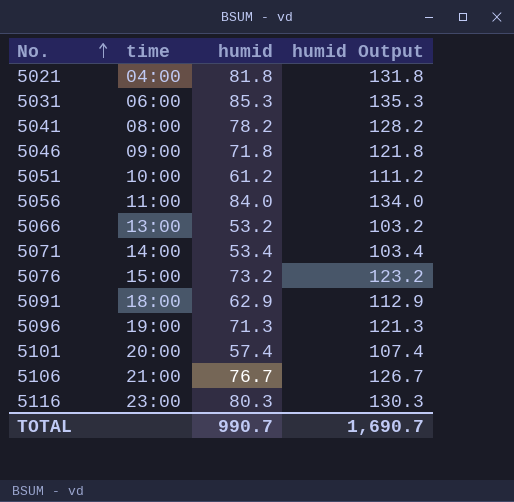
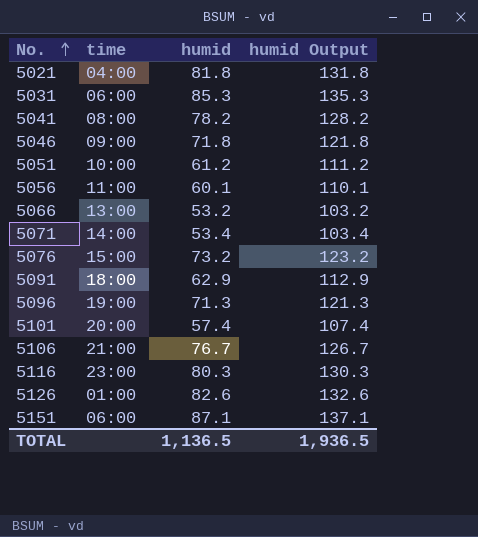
5056 | humid: 84.0 -> 60.1
5056 | humid Output: 134.0 -> 110.1
row 5126: none -> 01:00 | 82.6 | 132.6
row 5151: none -> 06:00 | 87.1 | 137.1
TOTAL | humid: 990.7 -> 1,136.5
TOTAL | humid Output: 1,690.7 -> 1,936.5

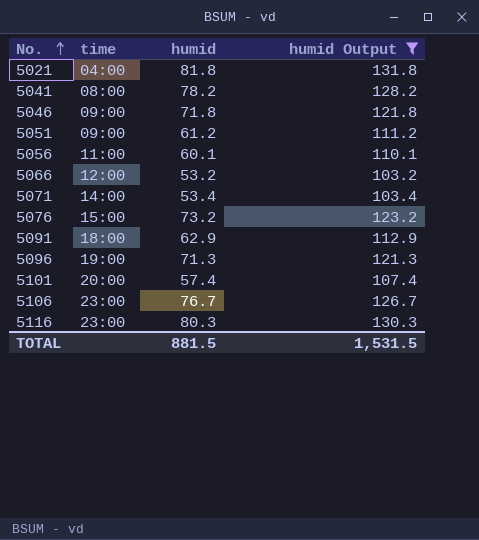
filter: none -> humid Output <= 131.8
5051 | time: 10:00 -> 09:00
5066 | time: 13:00 -> 12:00
5106 | time: 21:00 -> 23:00
TOTAL | humid: 1,136.5 -> 881.5
TOTAL | humid Output: 1,936.5 -> 1,531.5

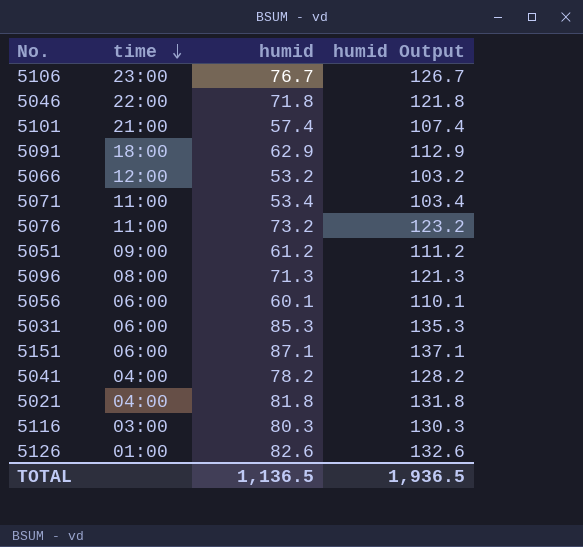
filter: humid Output <= 131.8 -> none
row order: No. ascending -> time descending
5046 | time: 09:00 -> 22:00
5101 | time: 20:00 -> 21:00
5071 | time: 14:00 -> 11:00
5076 | time: 15:00 -> 11:00
5096 | time: 19:00 -> 08:00
5056 | time: 11:00 -> 06:00
5041 | time: 08:00 -> 04:00
5116 | time: 23:00 -> 03:00
TOTAL | humid: 881.5 -> 1,136.5
TOTAL | humid Output: 1,531.5 -> 1,936.5

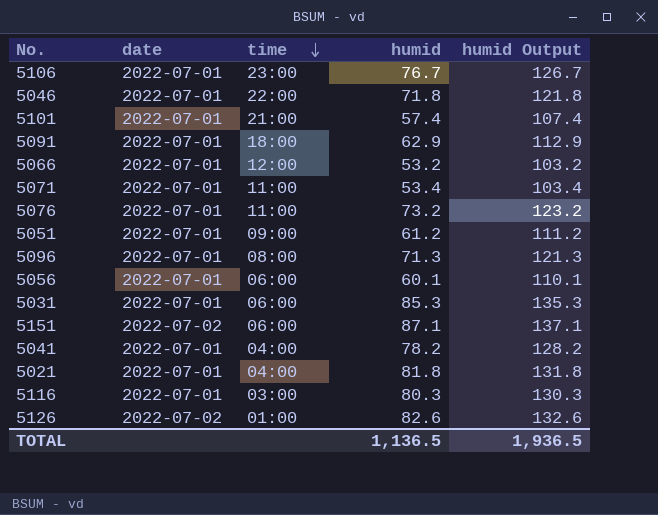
column date | position: none -> 2

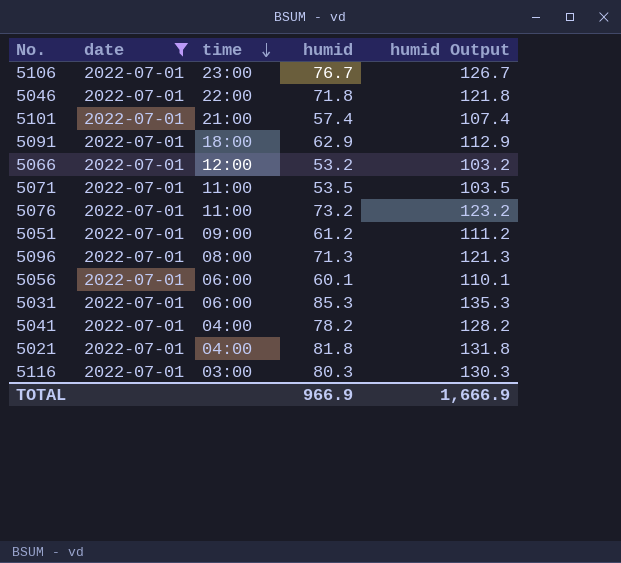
filter: none -> date = 2022-07-01
5071 | humid: 53.4 -> 53.5
5071 | humid Output: 103.4 -> 103.5
TOTAL | humid: 1,136.5 -> 966.9
TOTAL | humid Output: 1,936.5 -> 1,666.9

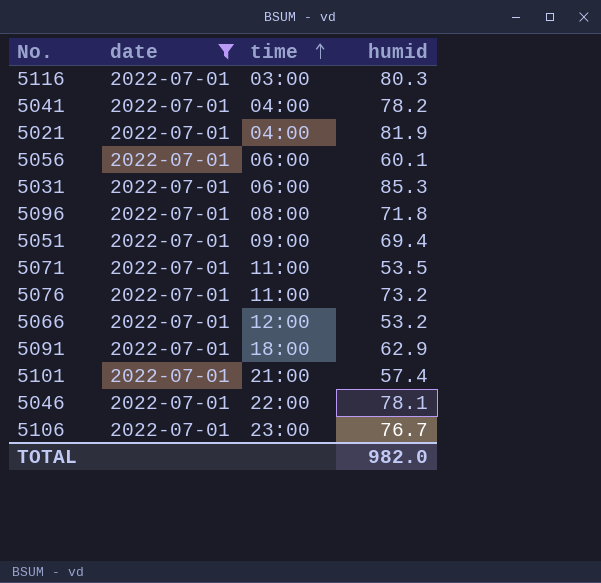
row order: time descending -> time ascending
column humid Output | formula: [humid] + 50 -> none
5021 | humid: 81.8 -> 81.9
5096 | humid: 71.3 -> 71.8
5051 | humid: 61.2 -> 69.4
5046 | humid: 71.8 -> 78.1
TOTAL | humid: 966.9 -> 982.0

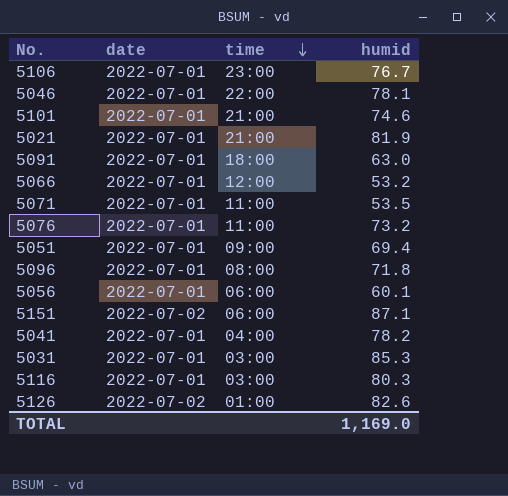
filter: date = 2022-07-01 -> none
row order: time ascending -> time descending
5101 | humid: 57.4 -> 74.6
5021 | time: 04:00 -> 21:00
5091 | humid: 62.9 -> 63.0
5031 | time: 06:00 -> 03:00
TOTAL | humid: 982.0 -> 1,169.0

